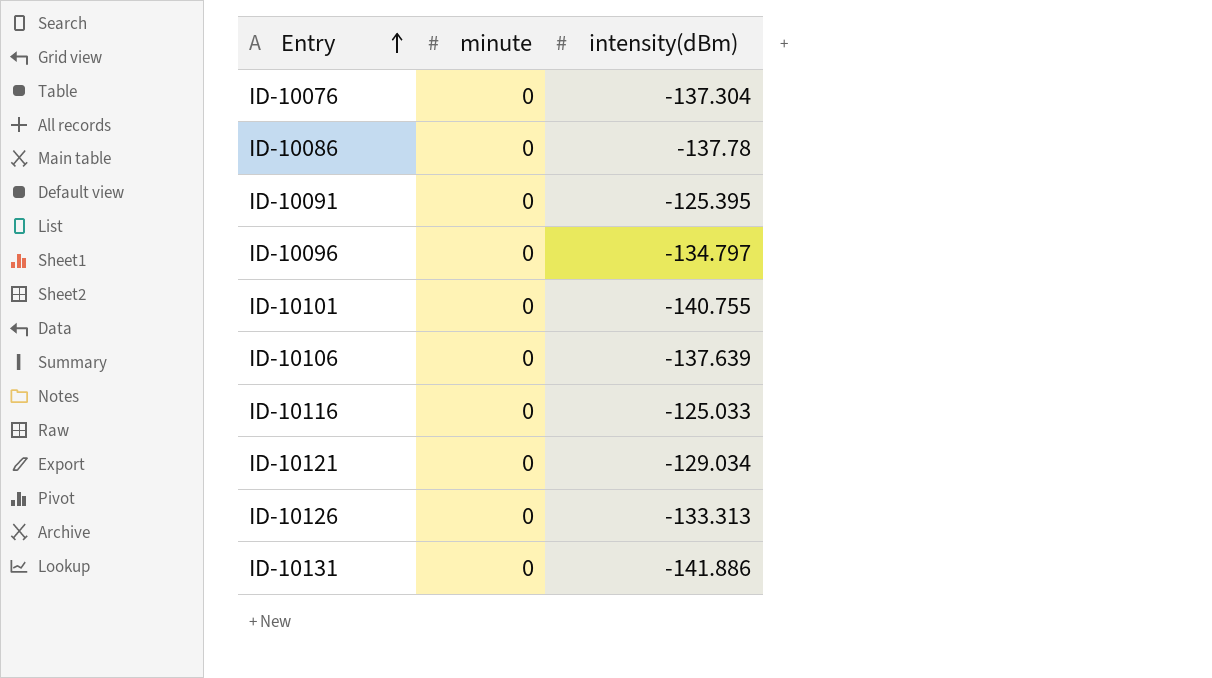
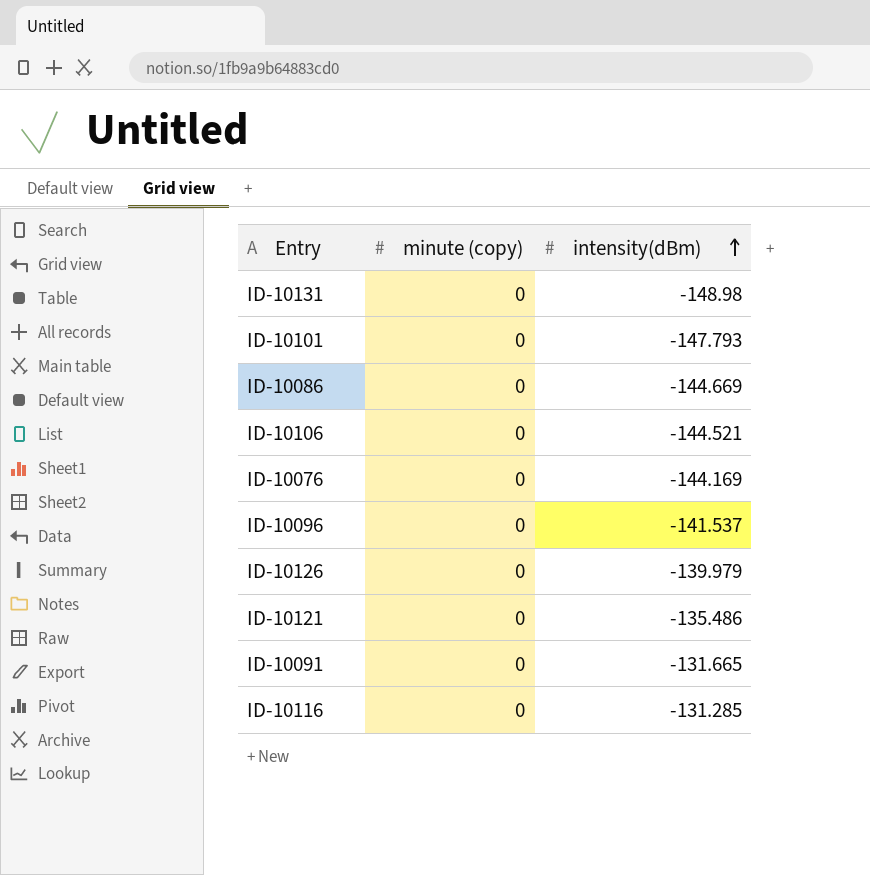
row order: Entry ascending -> intensity(dBm) ascending
column name: minute -> minute (copy)
ID-10131 | intensity(dBm): -141.886 -> -148.98
ID-10101 | intensity(dBm): -140.755 -> -147.793
ID-10086 | intensity(dBm): -137.78 -> -144.669
ID-10106 | intensity(dBm): -137.639 -> -144.521
ID-10076 | intensity(dBm): -137.304 -> -144.169
ID-10096 | intensity(dBm): -134.797 -> -141.537
ID-10126 | intensity(dBm): -133.313 -> -139.979
ID-10121 | intensity(dBm): -129.034 -> -135.486
ID-10091 | intensity(dBm): -125.395 -> -131.665
ID-10116 | intensity(dBm): -125.033 -> -131.285

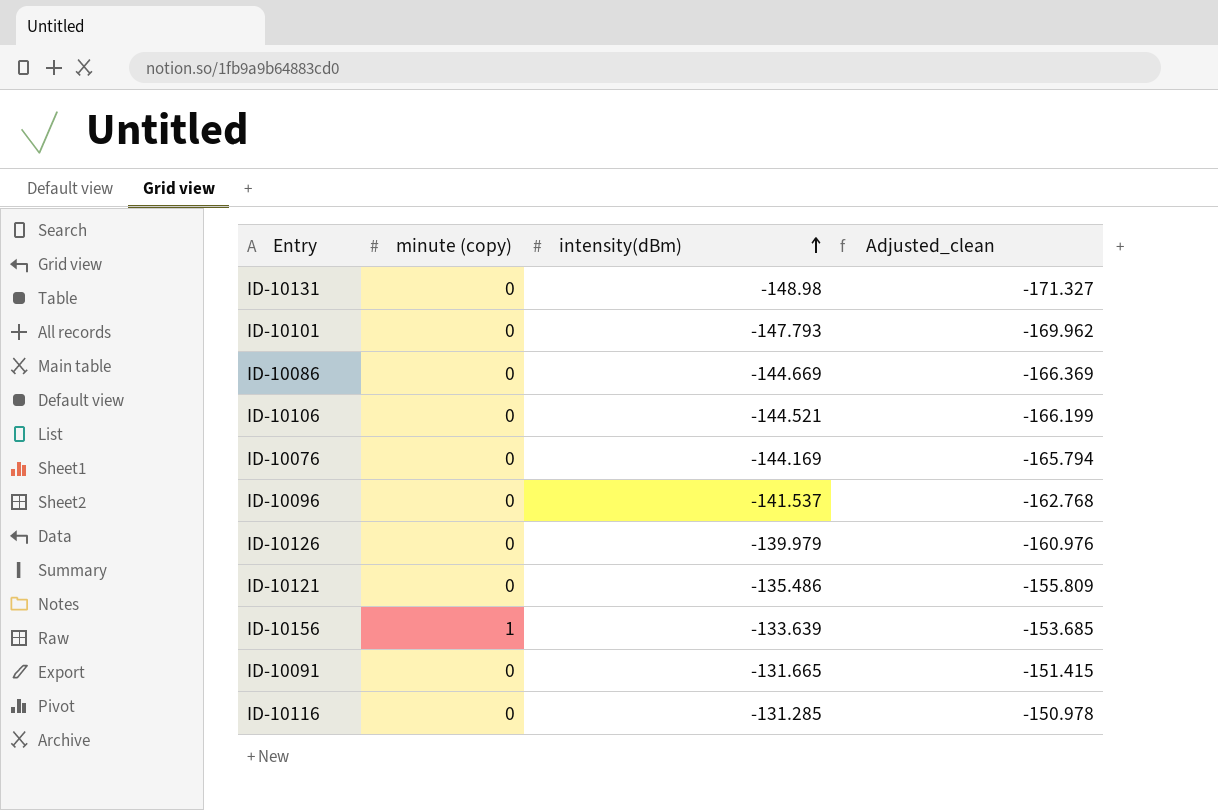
column Adjusted_clean | formula: none -> [intensity(dBm)] * 1.15
row ID-10156: none -> 1 | -133.639 | -153.685

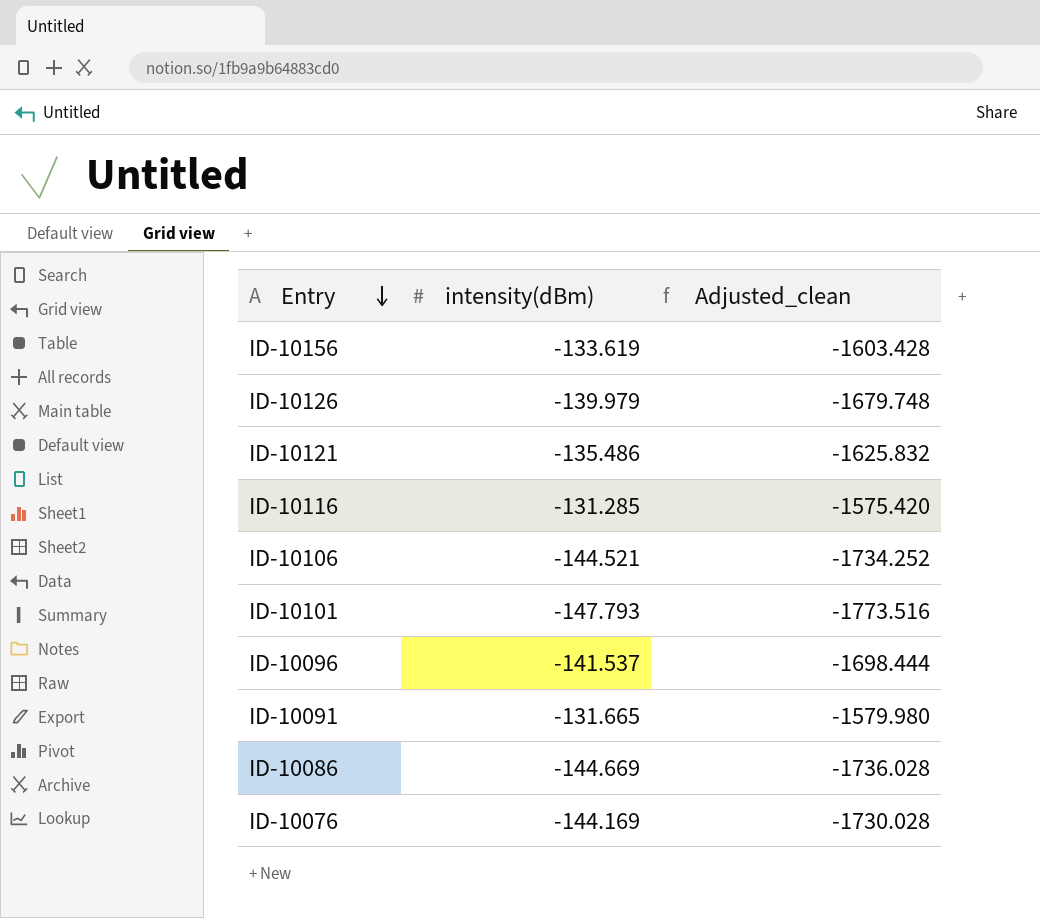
row order: intensity(dBm) ascending -> Entry descending
column minute (copy) | position: 2 -> none
column Adjusted_clean | formula: [intensity(dBm)] * 1.15 -> [intensity(dBm)] * 12
row ID-10131: 0 | -148.98 | -171.327 -> none
ID-10156 | intensity(dBm): -133.639 -> -133.619

